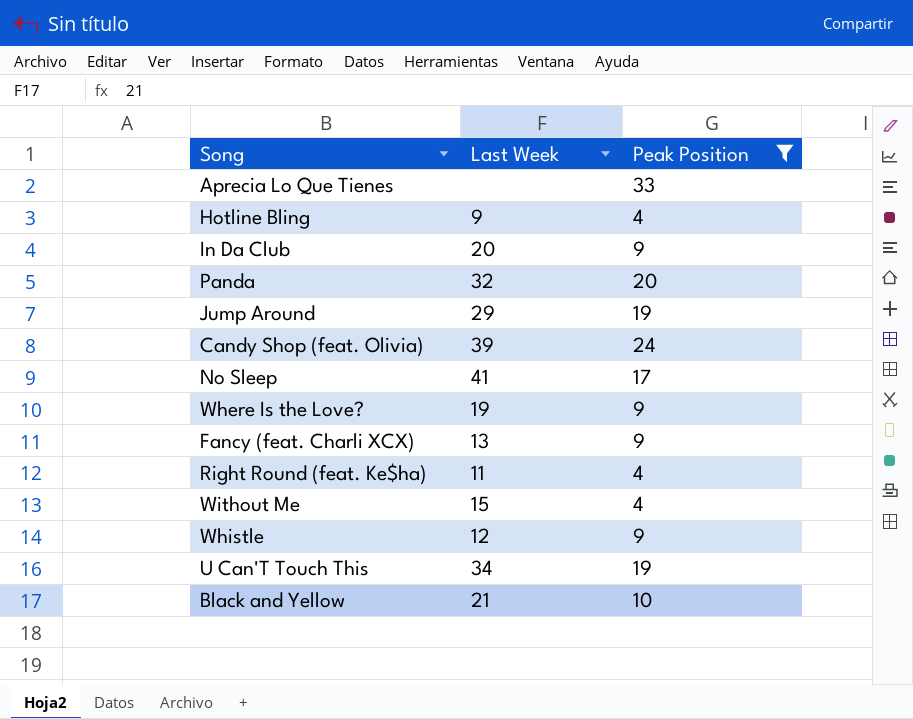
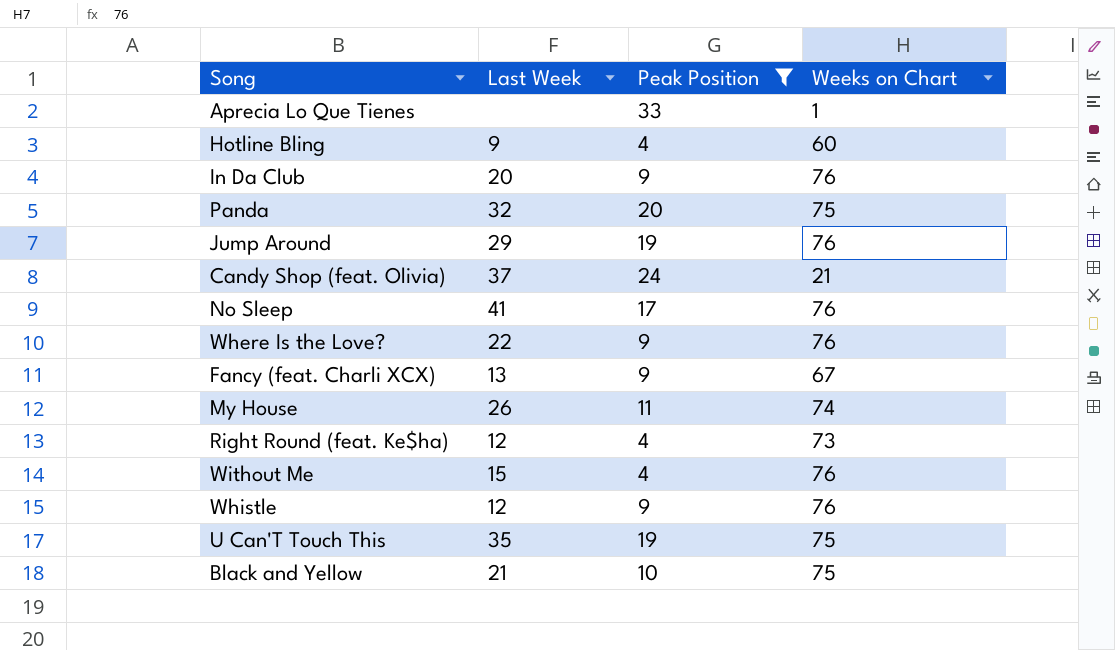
column Weeks on Chart | position: none -> 4
Candy Shop (feat. Olivia) | Last Week: 39 -> 37
Where Is the Love? | Last Week: 19 -> 22
row My House: none -> 26 | 11 | 74
Right Round (feat. Ke$ha) | Last Week: 11 -> 12
U Can'T Touch This | Last Week: 34 -> 35

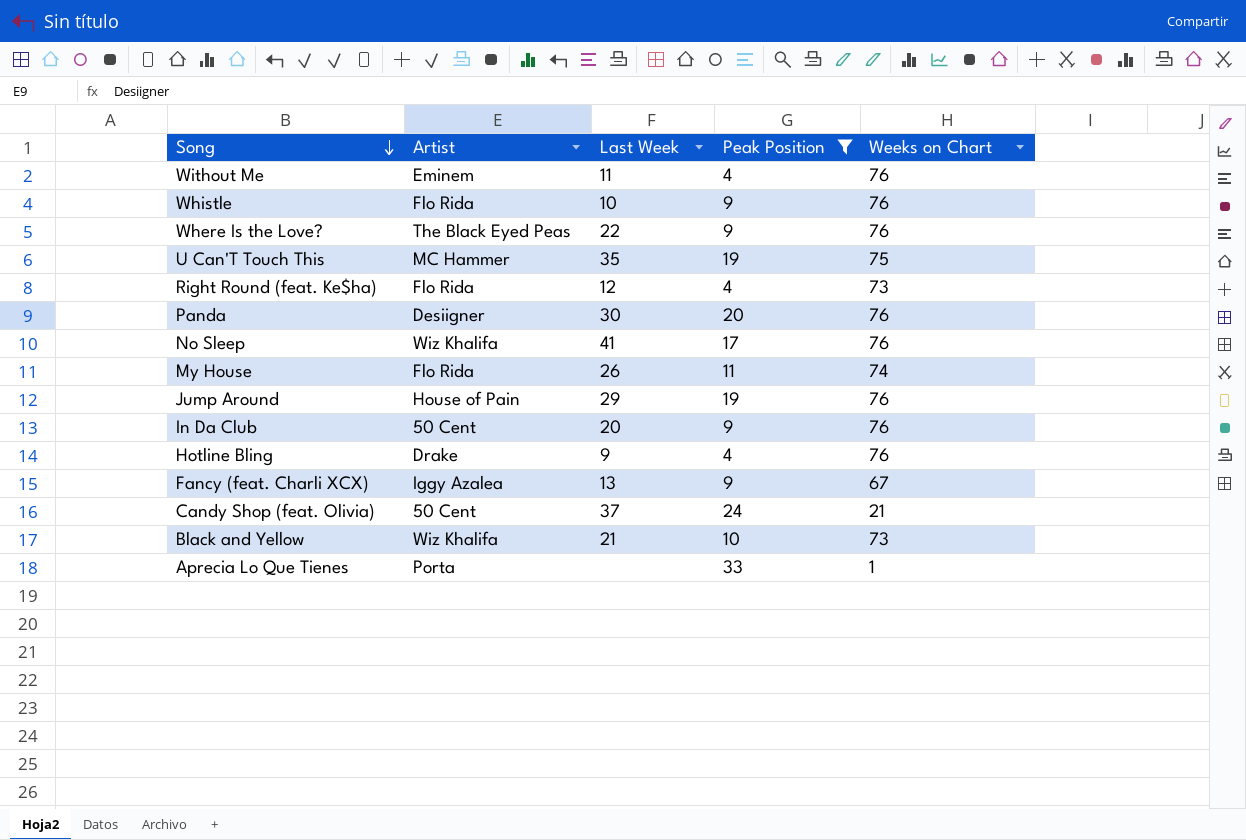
row order: none -> Song descending
column Artist | position: none -> 2
Without Me | Last Week: 15 -> 11
Whistle | Last Week: 12 -> 10
Panda | Last Week: 32 -> 30
Panda | Weeks on Chart: 75 -> 76
Hotline Bling | Weeks on Chart: 60 -> 76
Black and Yellow | Weeks on Chart: 75 -> 73

